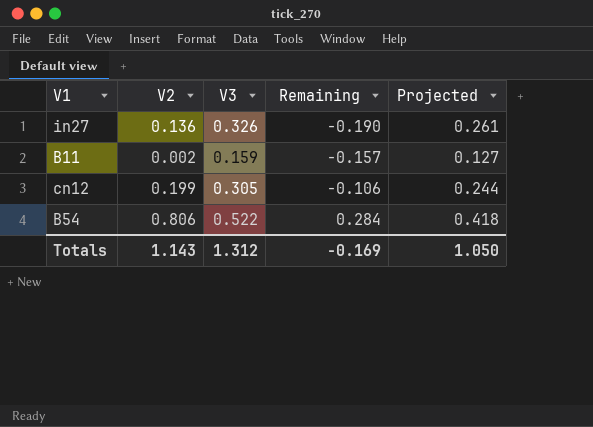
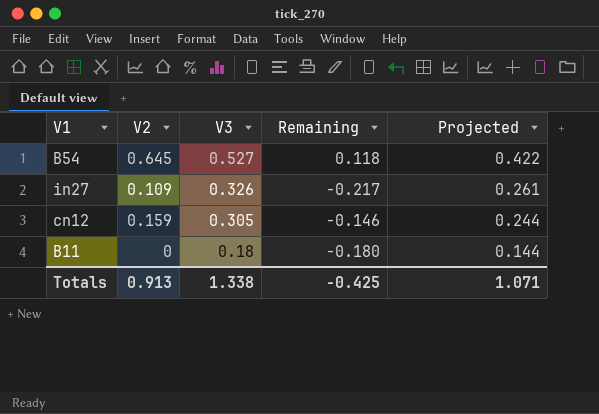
row order: Remaining ascending -> V3 descending
B54 | V2: 0.806 -> 0.645
B54 | V3: 0.522 -> 0.527
B54 | Remaining: 0.284 -> 0.118
B54 | Projected: 0.418 -> 0.422
in27 | V2: 0.136 -> 0.109
in27 | Remaining: -0.190 -> -0.217
cn12 | V2: 0.199 -> 0.159
cn12 | Remaining: -0.106 -> -0.146
B11 | V2: 0.002 -> 0
B11 | V3: 0.159 -> 0.18
B11 | Remaining: -0.157 -> -0.180
B11 | Projected: 0.127 -> 0.144
Totals | V2: 1.143 -> 0.913
Totals | V3: 1.312 -> 1.338
Totals | Remaining: -0.169 -> -0.425
Totals | Projected: 1.050 -> 1.071

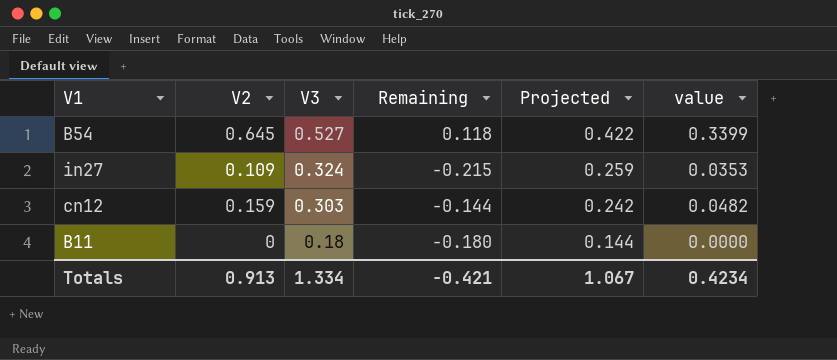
column value | formula: none -> [V2] * [V3]
in27 | V3: 0.326 -> 0.324
in27 | Remaining: -0.217 -> -0.215
in27 | Projected: 0.261 -> 0.259
cn12 | V3: 0.305 -> 0.303
cn12 | Remaining: -0.146 -> -0.144
cn12 | Projected: 0.244 -> 0.242
Totals | V3: 1.338 -> 1.334
Totals | Remaining: -0.425 -> -0.421
Totals | Projected: 1.071 -> 1.067

